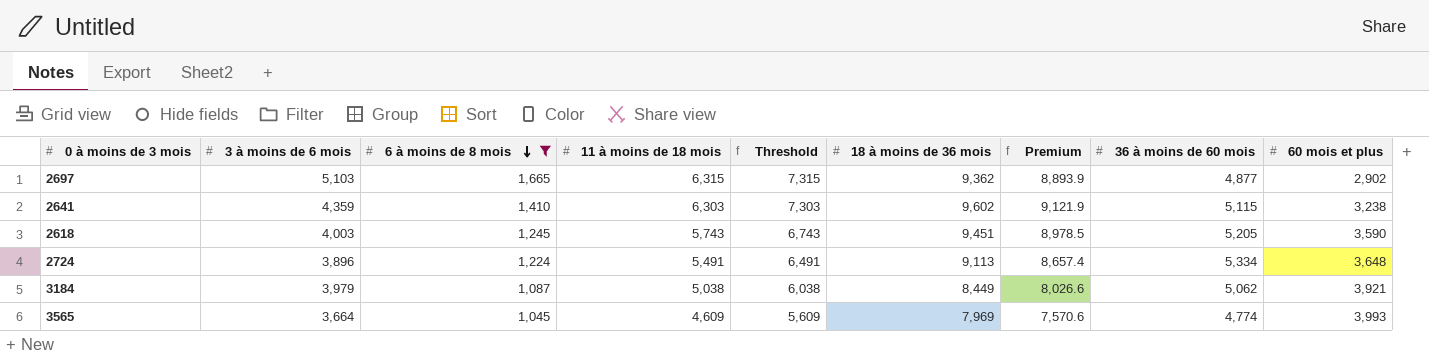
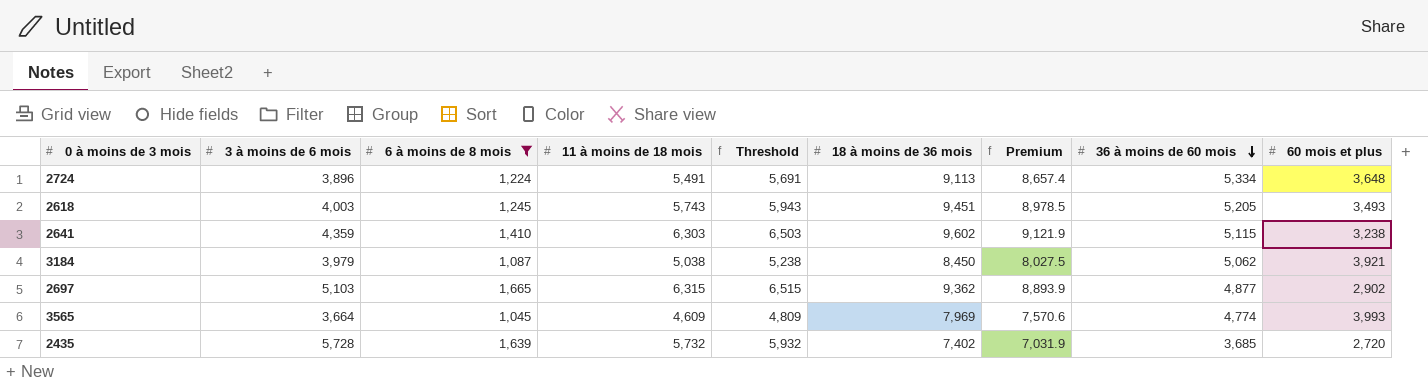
row order: 6 à moins de 8 mois descending -> 36 à moins de 60 mois descending
column Threshold | formula: [11 à moins de 18 mois] + 1000 -> [11 à moins de 18 mois] + 200
2618 | 60 mois et plus: 3,590 -> 3,493
3184 | 18 à moins de 36 mois: 8,449 -> 8,450
3184 | Premium: 8,026.6 -> 8,027.5
row 2435: none -> 5,728 | 1,639 | 5,732 | 5,932 | 7,402 | 7,031.9 | 3,685 | 2,720

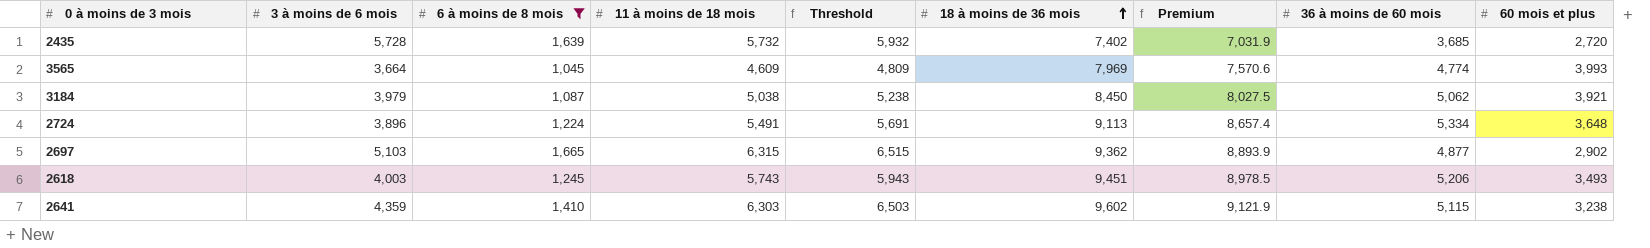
row order: 36 à moins de 60 mois descending -> 18 à moins de 36 mois ascending
2618 | 36 à moins de 60 mois: 5,205 -> 5,206

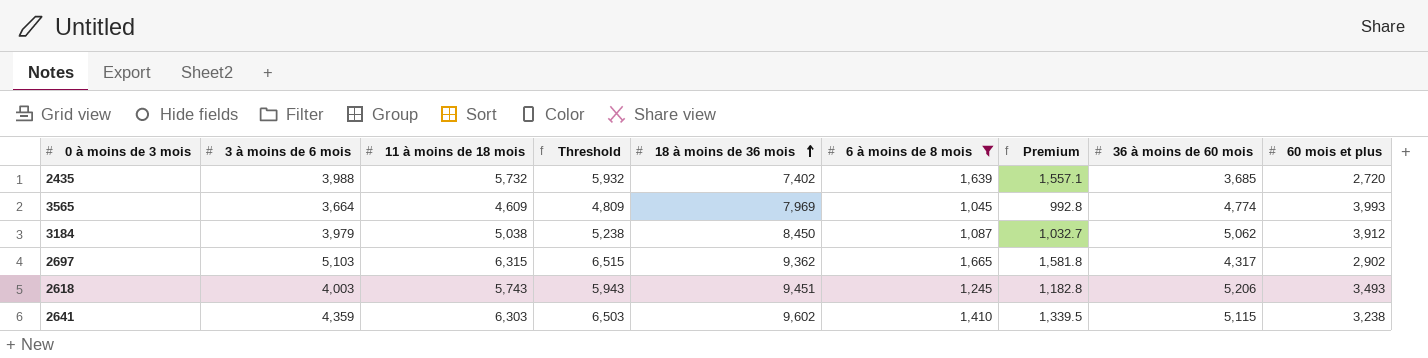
column 6 à moins de 8 mois | position: 3 -> 6
column Premium | formula: [18 à moins de 36 mois] * 0.95 -> [6 à moins de 8 mois] * 0.95
row 2724: 3,896 | 1,224 | 5,491 | 5,691 | 9,113 | 8,657.4 | 5,334 | 3,648 -> none
2435 | 3 à moins de 6 mois: 5,728 -> 3,988
3184 | 60 mois et plus: 3,921 -> 3,912
2697 | 36 à moins de 60 mois: 4,877 -> 4,317

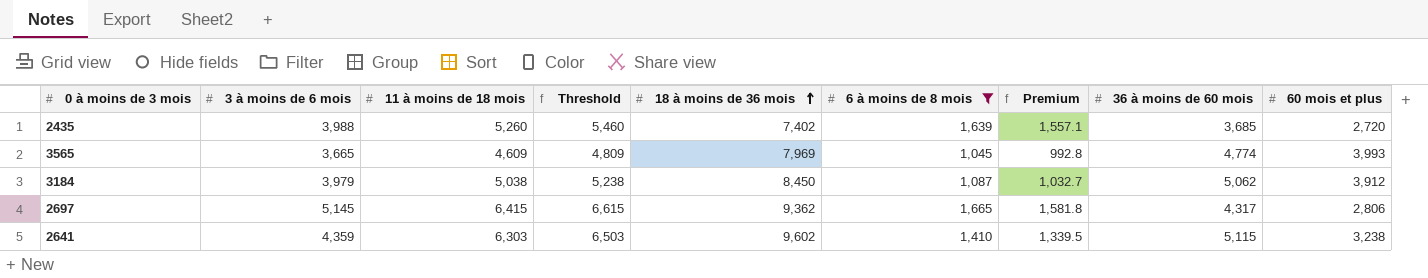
row 2618: 4,003 | 5,743 | 5,943 | 9,451 | 1,245 | 1,182.8 | 5,206 | 3,493 -> none
2435 | 11 à moins de 18 mois: 5,732 -> 5,260
2435 | Threshold: 5,932 -> 5,460
3565 | 3 à moins de 6 mois: 3,664 -> 3,665
2697 | 3 à moins de 6 mois: 5,103 -> 5,145
2697 | 11 à moins de 18 mois: 6,315 -> 6,415
2697 | Threshold: 6,515 -> 6,615
2697 | 60 mois et plus: 2,902 -> 2,806

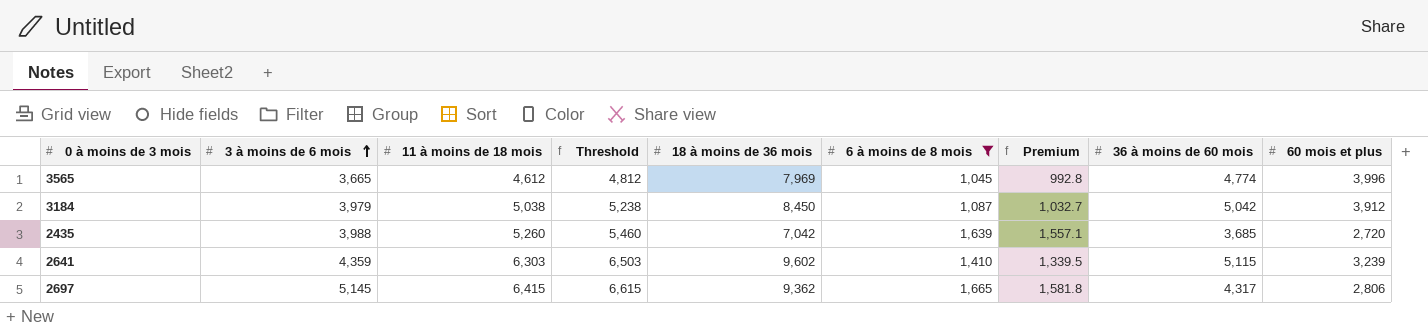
row order: 18 à moins de 36 mois ascending -> 3 à moins de 6 mois ascending
3565 | 11 à moins de 18 mois: 4,609 -> 4,612
3565 | Threshold: 4,809 -> 4,812
3565 | 60 mois et plus: 3,993 -> 3,996
3184 | 36 à moins de 60 mois: 5,062 -> 5,042
2435 | 18 à moins de 36 mois: 7,402 -> 7,042
2641 | 60 mois et plus: 3,238 -> 3,239

